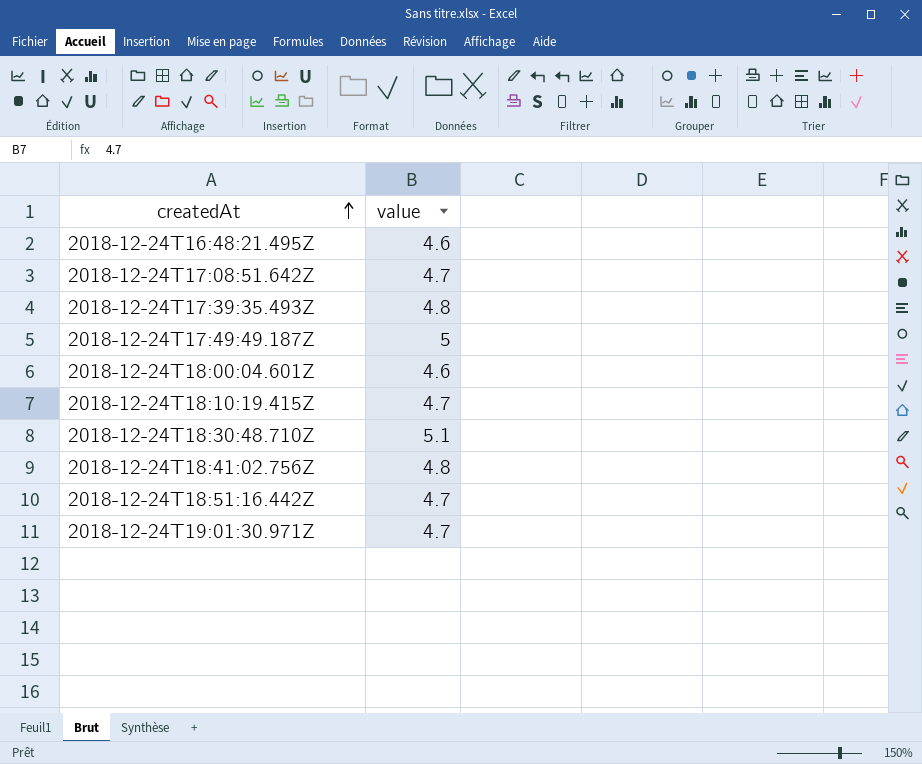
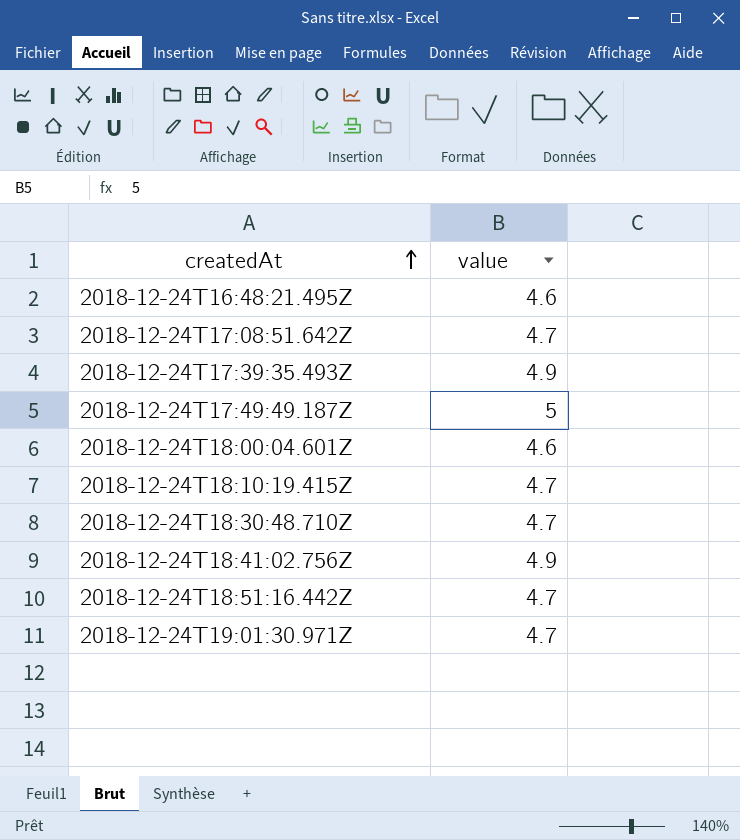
2018-12-24T17:39:35.493Z | value: 4.8 -> 4.9
2018-12-24T18:30:48.710Z | value: 5.1 -> 4.7
2018-12-24T18:41:02.756Z | value: 4.8 -> 4.9

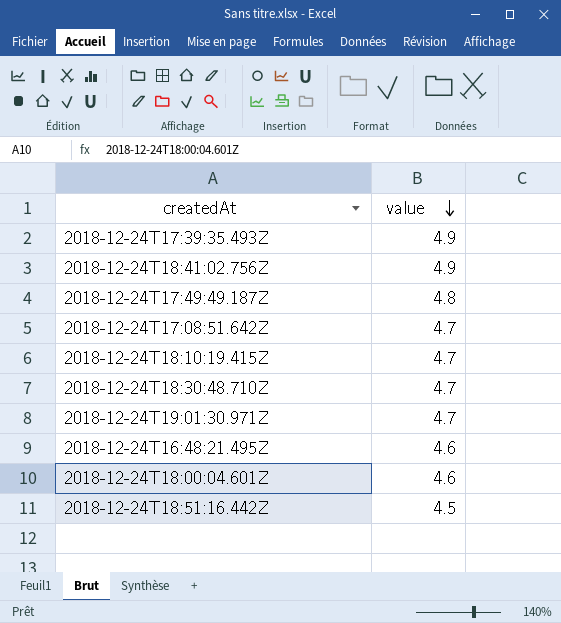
row order: createdAt ascending -> value descending
2018-12-24T17:49:49.187Z | value: 5 -> 4.8
2018-12-24T18:51:16.442Z | value: 4.7 -> 4.5

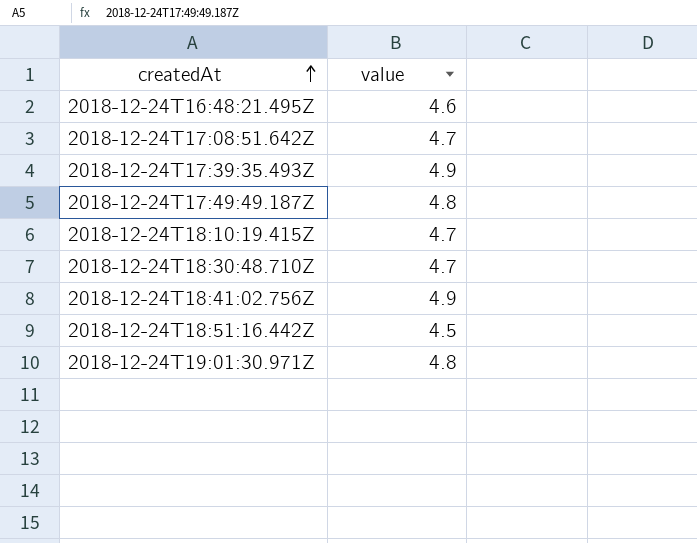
row order: value descending -> createdAt ascending
row 2018-12-24T18:00:04.601Z: 4.6 -> none
2018-12-24T19:01:30.971Z | value: 4.7 -> 4.8

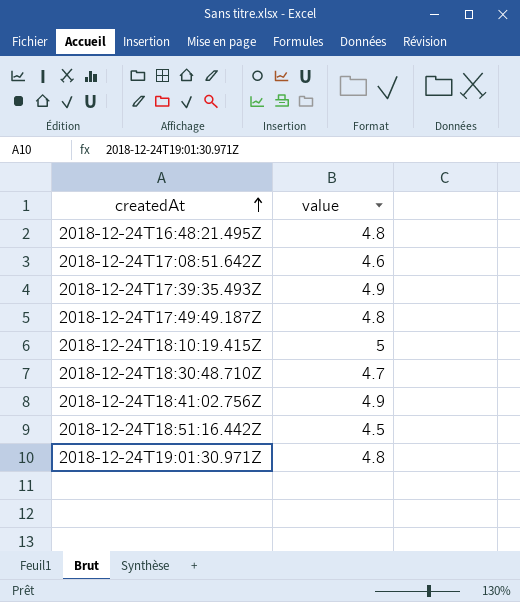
2018-12-24T16:48:21.495Z | value: 4.6 -> 4.8
2018-12-24T17:08:51.642Z | value: 4.7 -> 4.6
2018-12-24T18:10:19.415Z | value: 4.7 -> 5

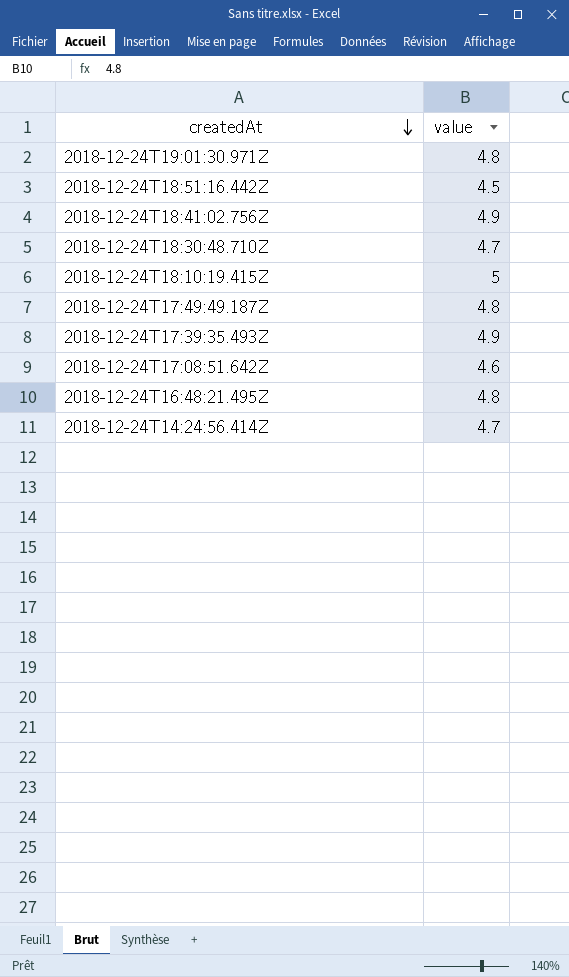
row order: createdAt ascending -> createdAt descending
row 2018-12-24T14:24:56.414Z: none -> 4.7

